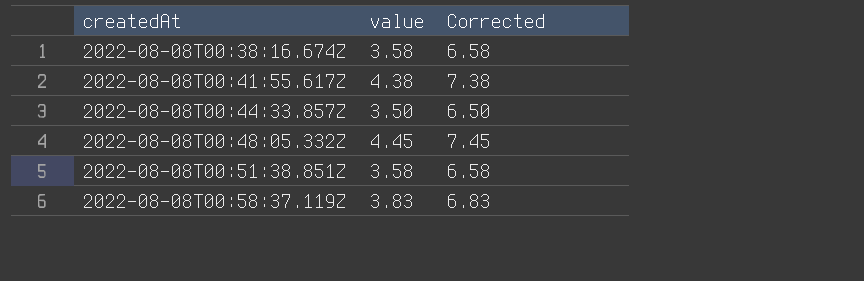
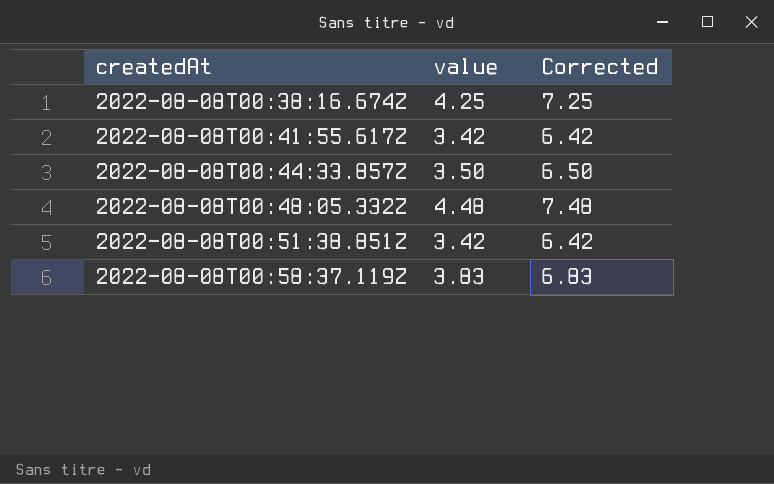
2022-08-08T00:38:16.674Z | value: 3.58 -> 4.25
2022-08-08T00:38:16.674Z | Corrected: 6.58 -> 7.25
2022-08-08T00:41:55.617Z | value: 4.38 -> 3.42
2022-08-08T00:41:55.617Z | Corrected: 7.38 -> 6.42
2022-08-08T00:48:05.332Z | value: 4.45 -> 4.48
2022-08-08T00:48:05.332Z | Corrected: 7.45 -> 7.48
2022-08-08T00:51:38.851Z | value: 3.58 -> 3.42
2022-08-08T00:51:38.851Z | Corrected: 6.58 -> 6.42

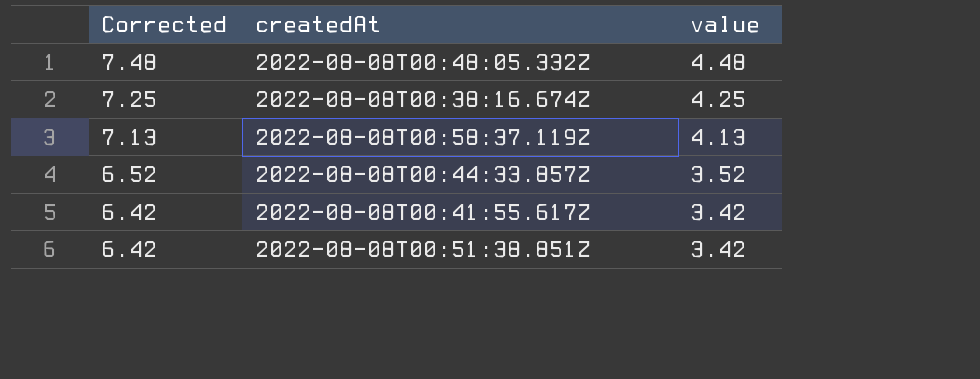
row order: createdAt ascending -> Corrected descending
column Corrected | position: 3 -> 1
2022-08-08T00:58:37.119Z | Corrected: 6.83 -> 7.13
2022-08-08T00:58:37.119Z | value: 3.83 -> 4.13
2022-08-08T00:44:33.857Z | Corrected: 6.50 -> 6.52
2022-08-08T00:44:33.857Z | value: 3.50 -> 3.52

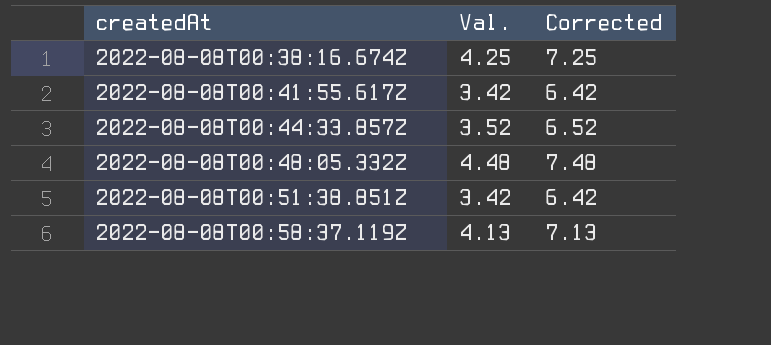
row order: Corrected descending -> createdAt ascending
column name: value -> Val.
column Corrected | position: 1 -> 3

